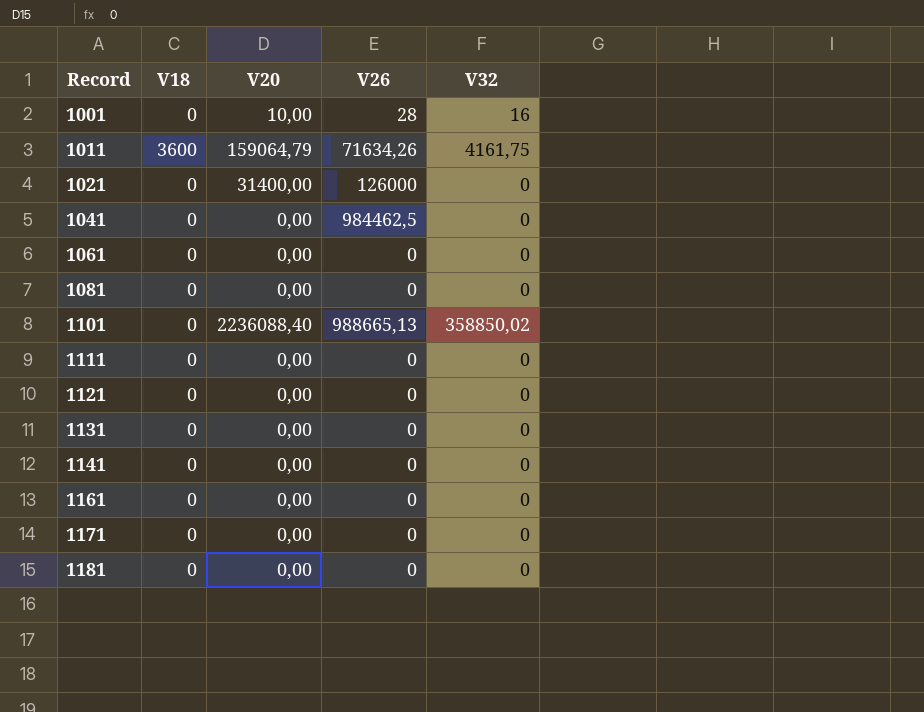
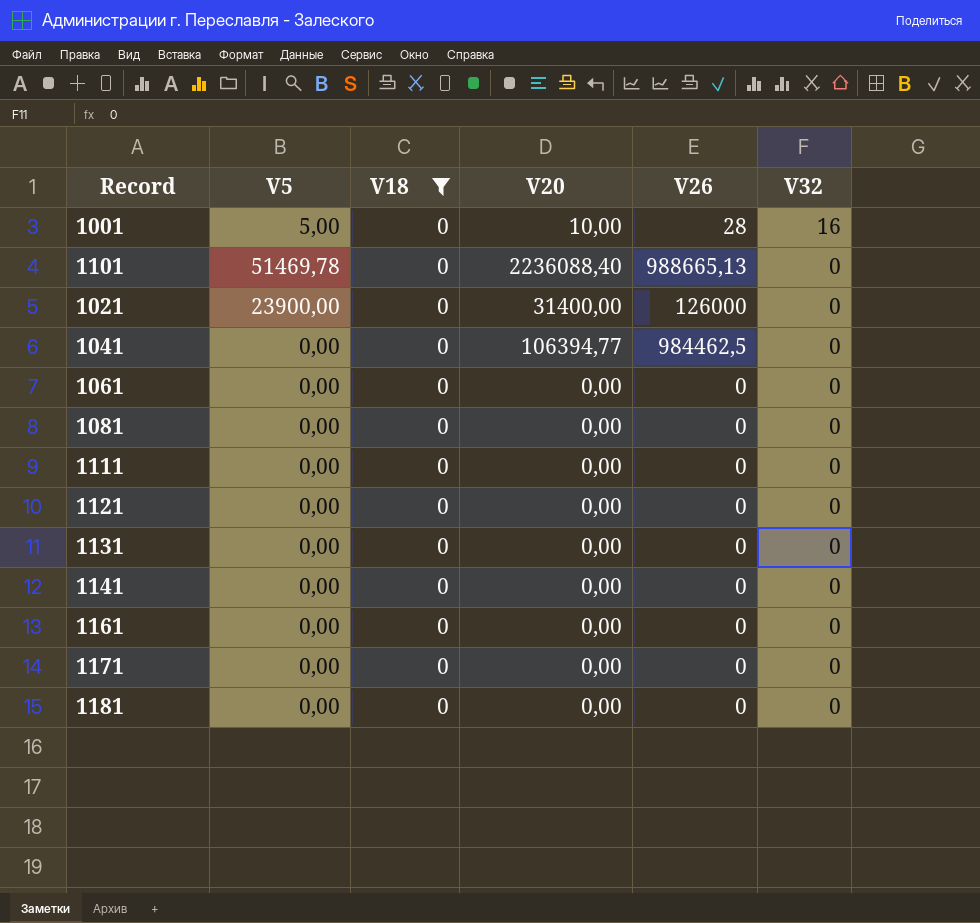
filter: none -> V18 = 0
row order: Record ascending -> V32 descending
column V5 | position: none -> 2
1101 | V32: 358850,02 -> 0
1041 | V20: 0,00 -> 106394,77

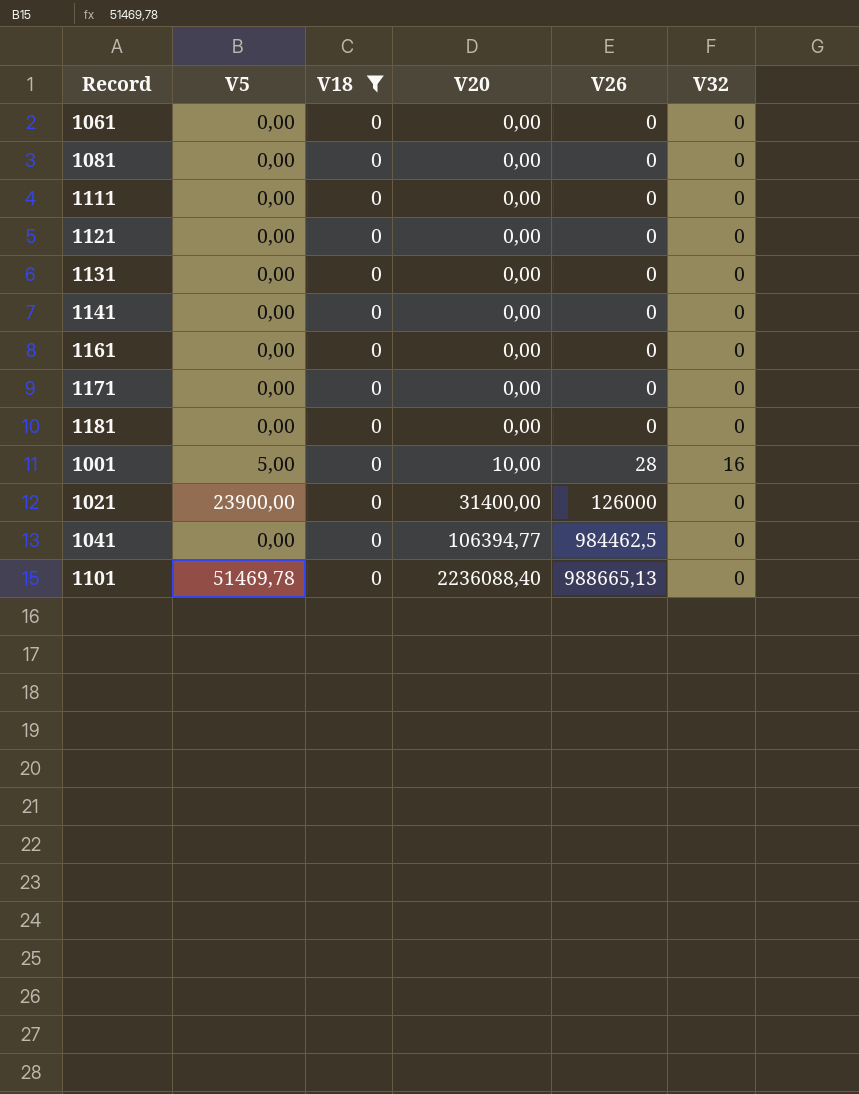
row order: V32 descending -> V20 ascending

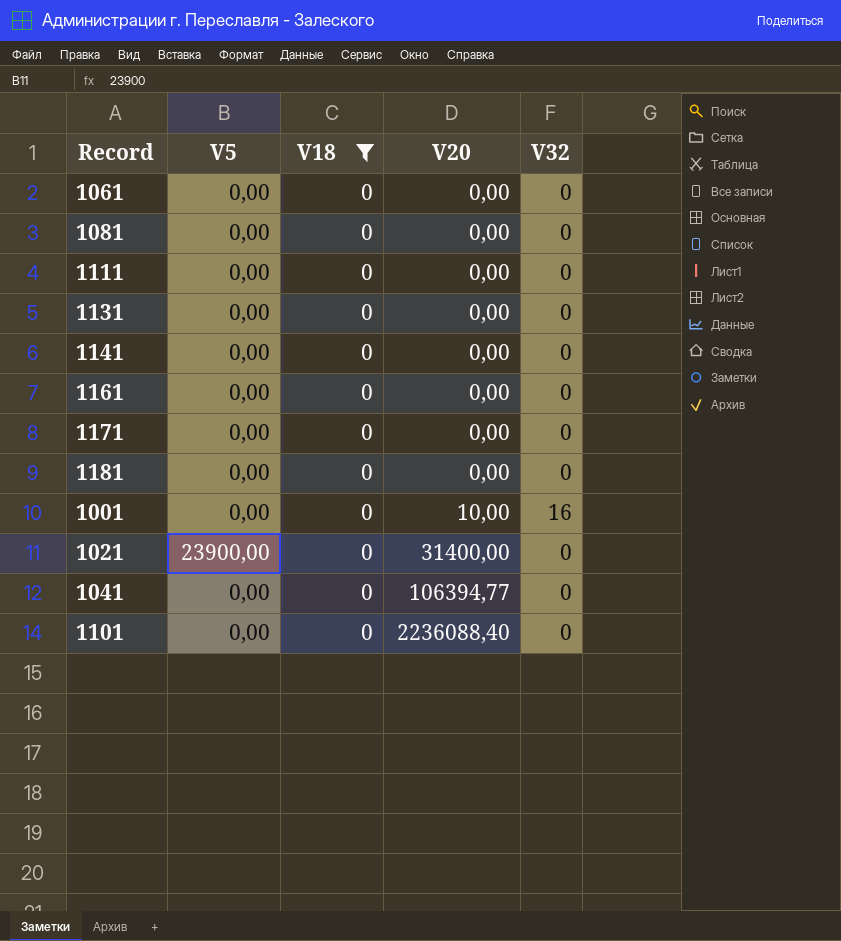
column V26 | position: 5 -> none
row 1121: 0,00 | 0 | 0,00 | 0 | 0 -> none
1001 | V5: 5,00 -> 0,00
1101 | V5: 51469,78 -> 0,00

